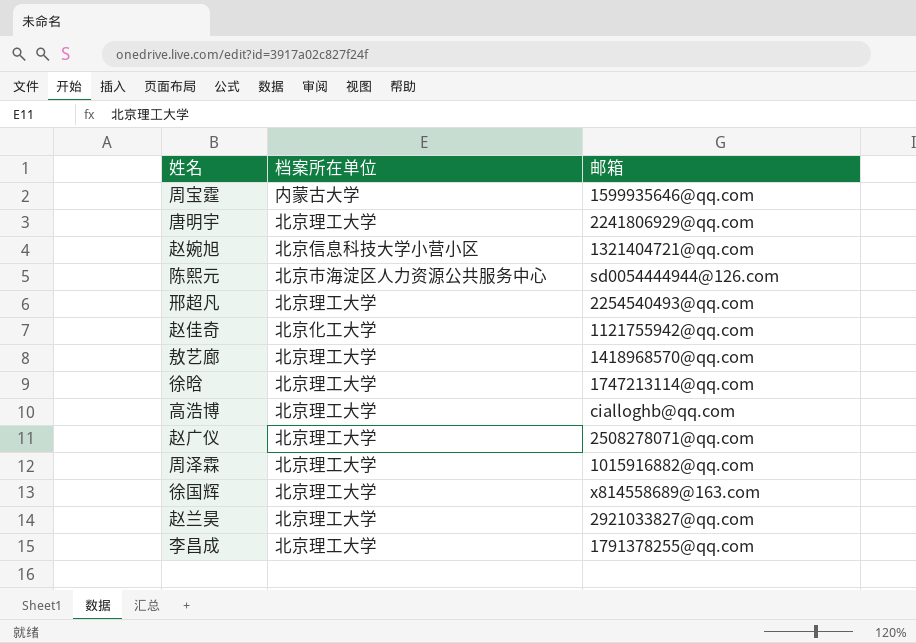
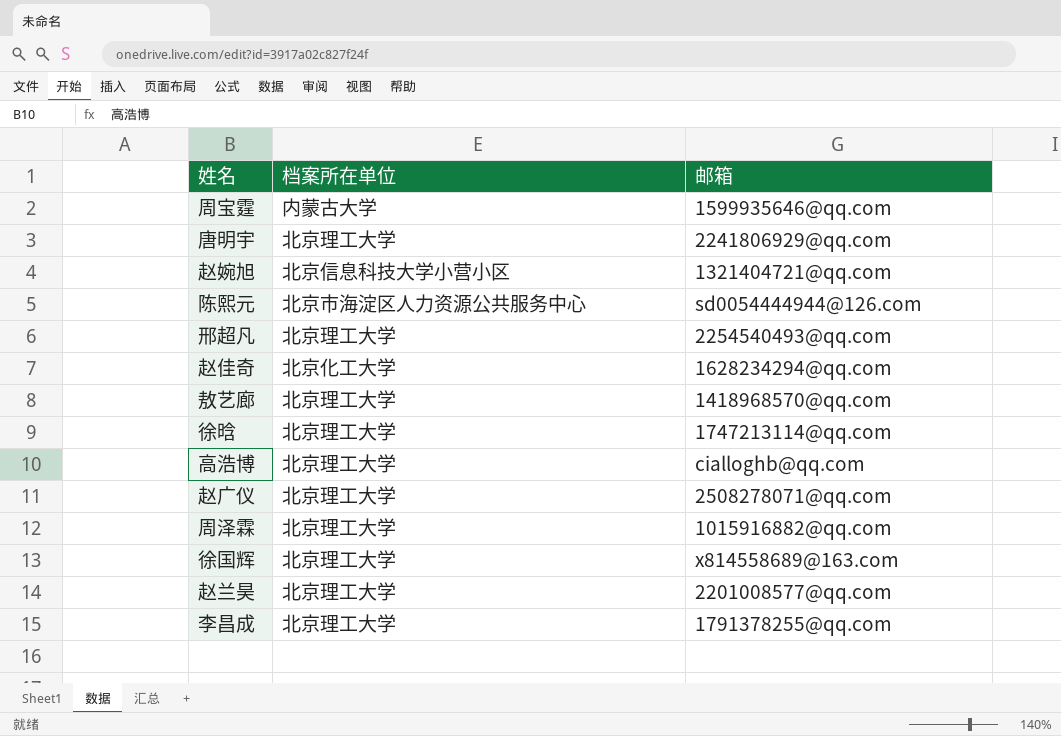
赵佳奇 | 邮箱: 1121755942@qq.com -> 1628234294@qq.com
赵兰昊 | 邮箱: 2921033827@qq.com -> 2201008577@qq.com

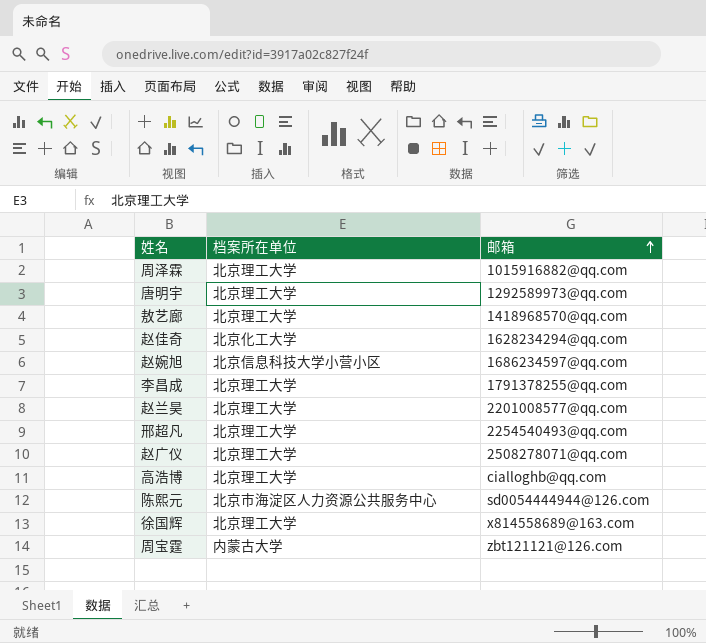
row order: none -> 邮箱 ascending
row 徐晗: 北京理工大学 | 1747213114@qq.com -> none
唐明宇 | 邮箱: 2241806929@qq.com -> 1292589973@qq.com
赵婉旭 | 邮箱: 1321404721@qq.com -> 1686234597@qq.com
周宝霆 | 邮箱: 1599935646@qq.com -> zbt121121@126.com

